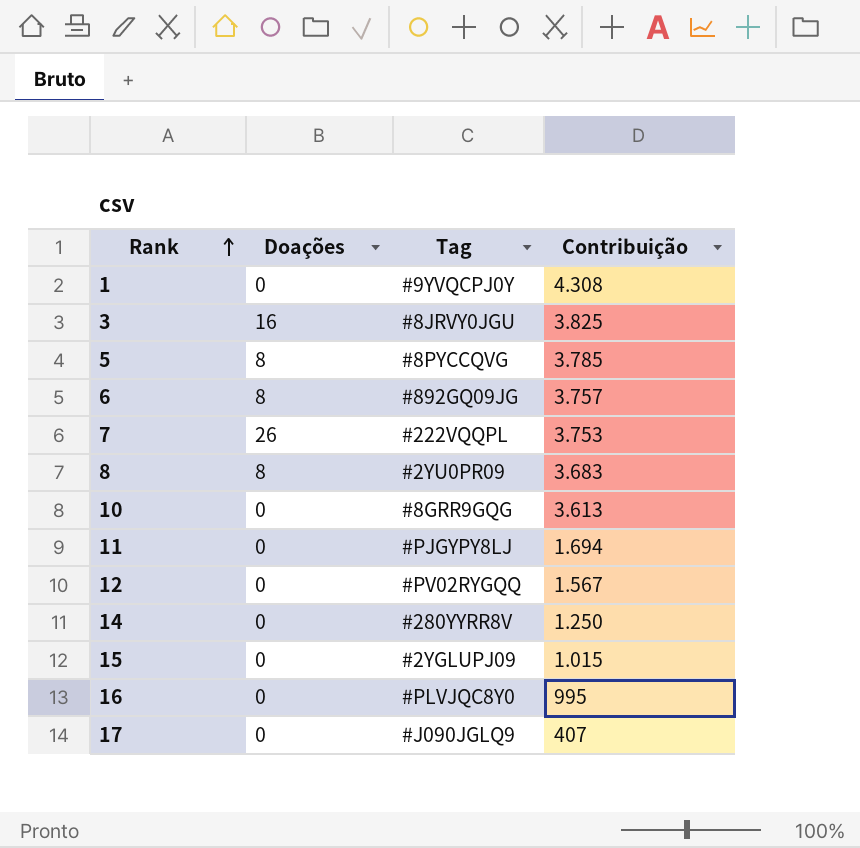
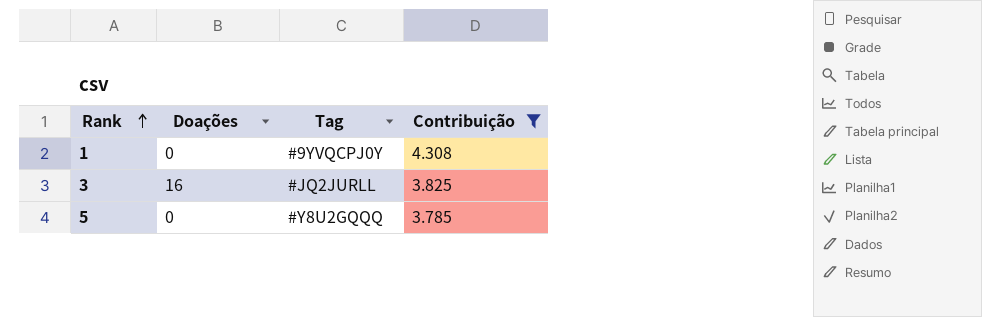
filter: none -> Contribuição >= 3.785
3 | Tag: #8JRVY0JGU -> #JQ2JURLL
5 | Doações: 8 -> 0
5 | Tag: #8PYCCQVG -> #Y8U2GQQQ

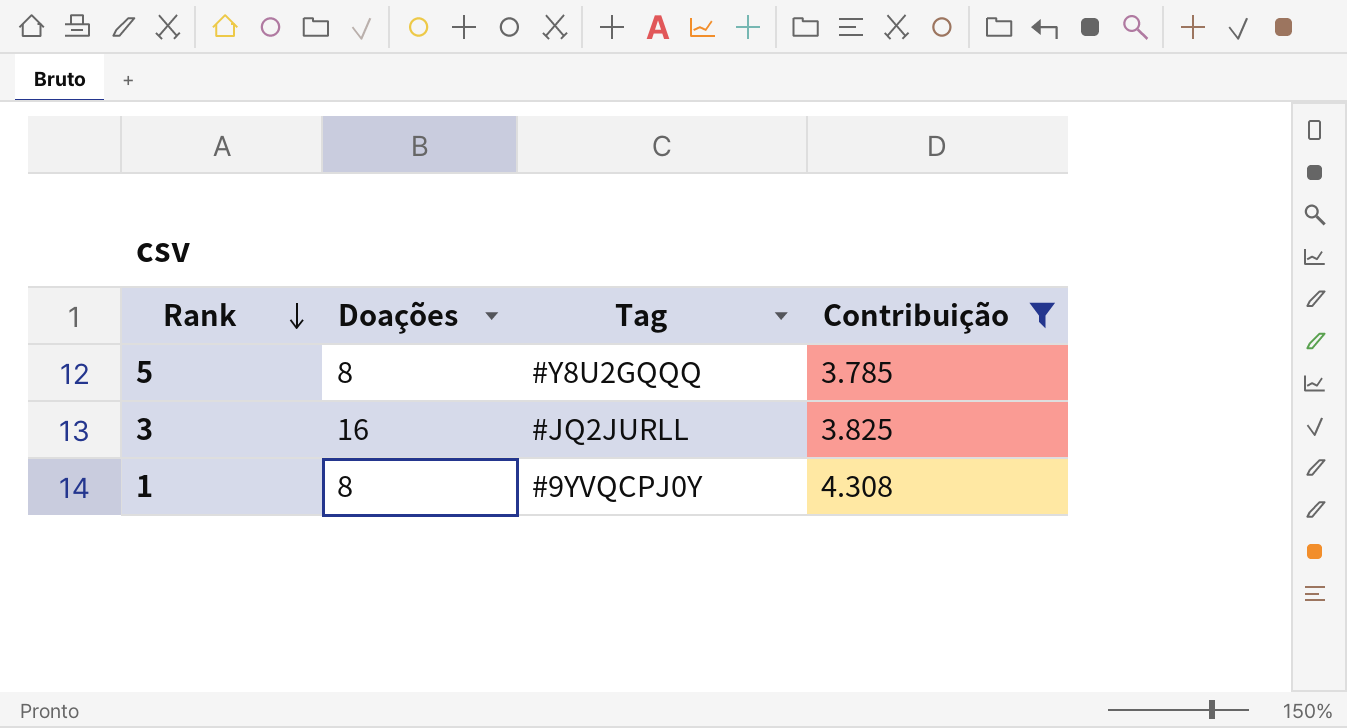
row order: Rank ascending -> Rank descending
5 | Doações: 0 -> 8
1 | Doações: 0 -> 8

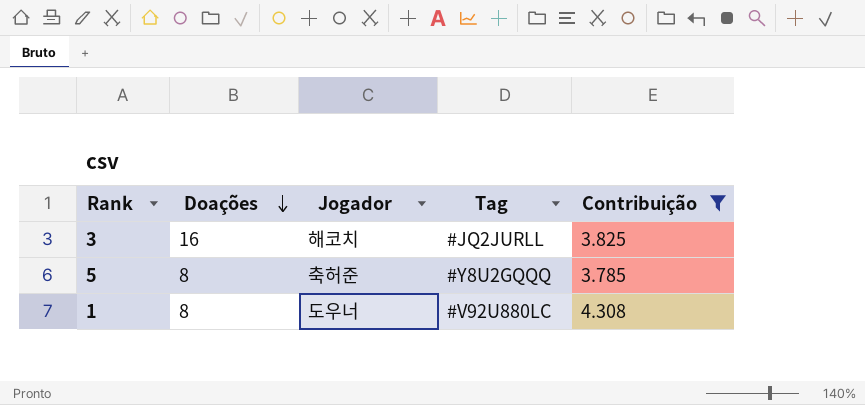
row order: Rank descending -> Doações descending
column Jogador | position: none -> 3
1 | Tag: #9YVQCPJ0Y -> #V92U880LC

